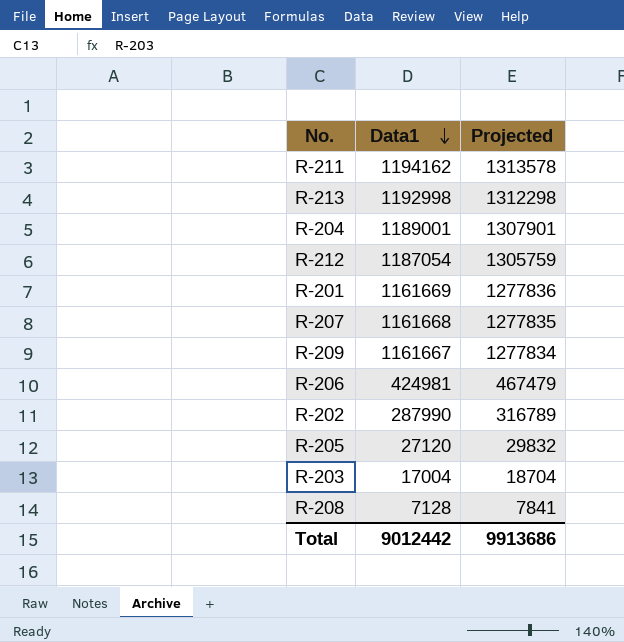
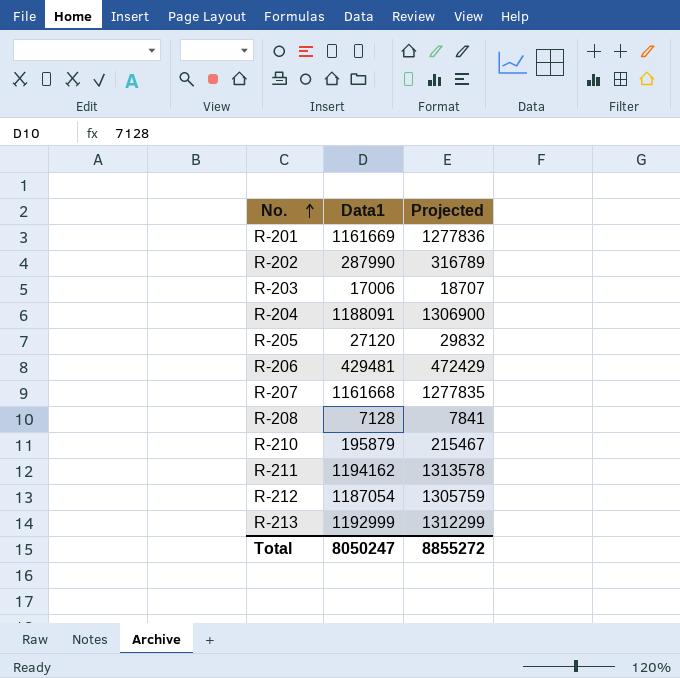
row order: Data1 descending -> No. ascending
row R-209: 1161667 | 1277834 -> none
R-203 | Data1: 17004 -> 17006
R-203 | Projected: 18704 -> 18707
R-204 | Data1: 1189001 -> 1188091
R-204 | Projected: 1307901 -> 1306900
R-206 | Data1: 424981 -> 429481
R-206 | Projected: 467479 -> 472429
row R-210: none -> 195879 | 215467
R-213 | Data1: 1192998 -> 1192999
R-213 | Projected: 1312298 -> 1312299
Total | Data1: 9012442 -> 8050247
Total | Projected: 9913686 -> 8855272

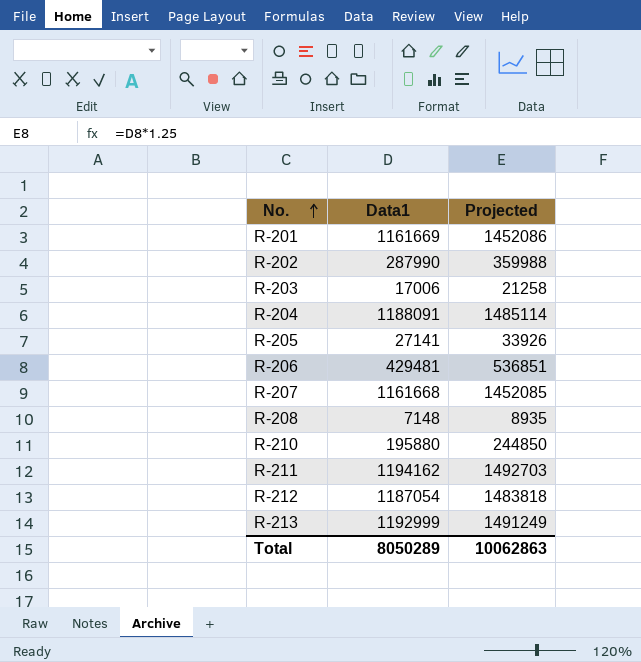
column Projected | formula: [Data1] * 1.1 -> [Data1] * 1.25
R-205 | Data1: 27120 -> 27141
R-208 | Data1: 7128 -> 7148
R-210 | Data1: 195879 -> 195880
Total | Data1: 8050247 -> 8050289
Total | Projected: 8855272 -> 10062863

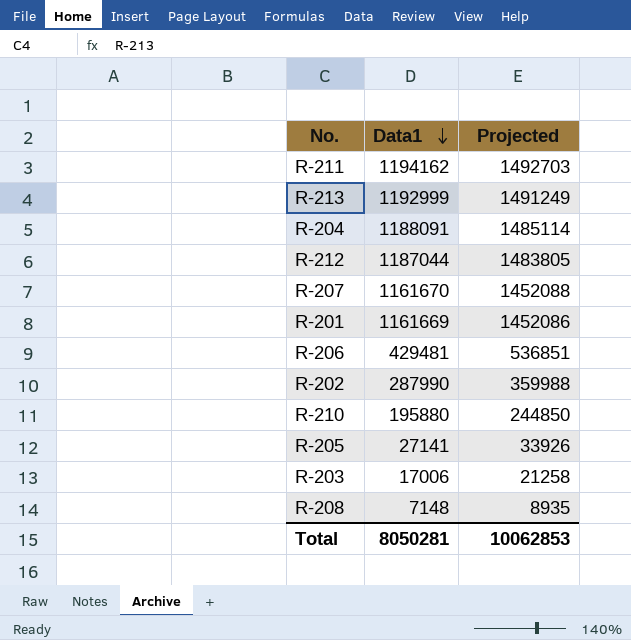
row order: No. ascending -> Data1 descending
R-212 | Data1: 1187054 -> 1187044
R-212 | Projected: 1483818 -> 1483805
R-207 | Data1: 1161668 -> 1161670
R-207 | Projected: 1452085 -> 1452088
Total | Data1: 8050289 -> 8050281
Total | Projected: 10062863 -> 10062853

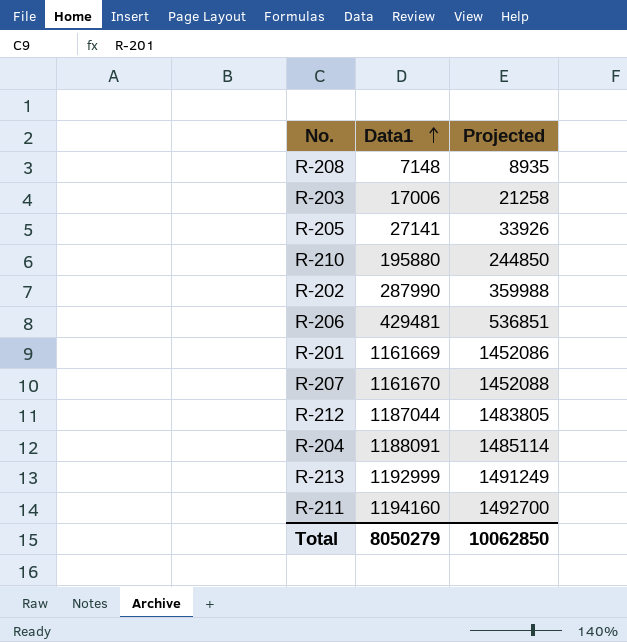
row order: Data1 descending -> Data1 ascending
R-211 | Data1: 1194162 -> 1194160
R-211 | Projected: 1492703 -> 1492700
Total | Data1: 8050281 -> 8050279
Total | Projected: 10062853 -> 10062850

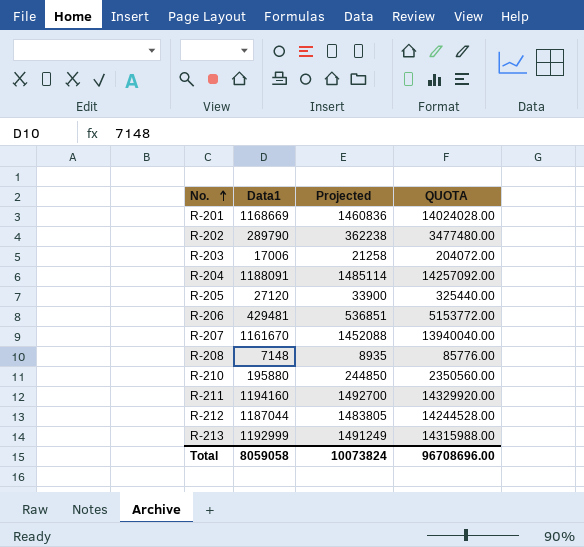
row order: Data1 ascending -> No. ascending
column QUOTA | formula: none -> [Data1] * 12
R-201 | Data1: 1161669 -> 1168669
R-201 | Projected: 1452086 -> 1460836
R-202 | Data1: 287990 -> 289790
R-202 | Projected: 359988 -> 362238
R-205 | Data1: 27141 -> 27120
R-205 | Projected: 33926 -> 33900
Total | Data1: 8050279 -> 8059058
Total | Projected: 10062850 -> 10073824

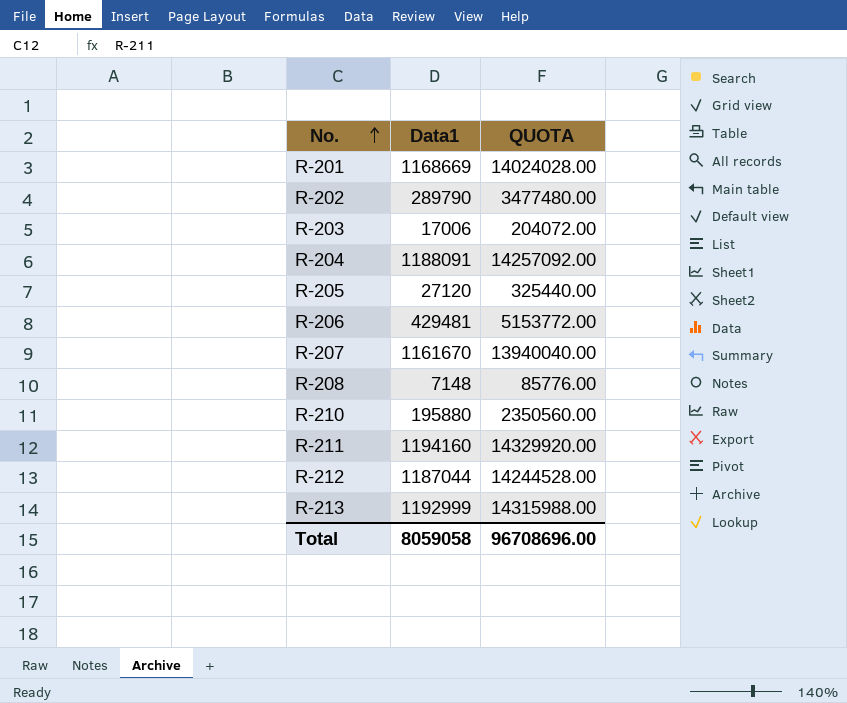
column Projected | formula: [Data1] * 1.25 -> none

